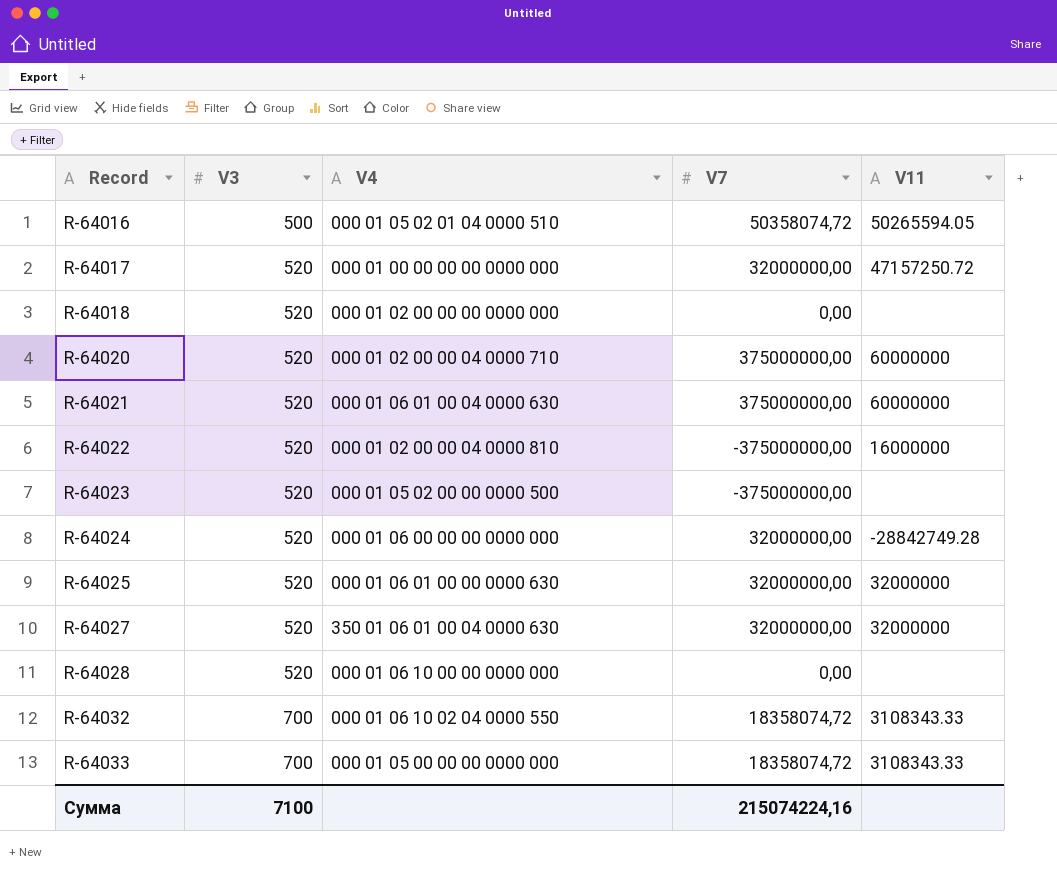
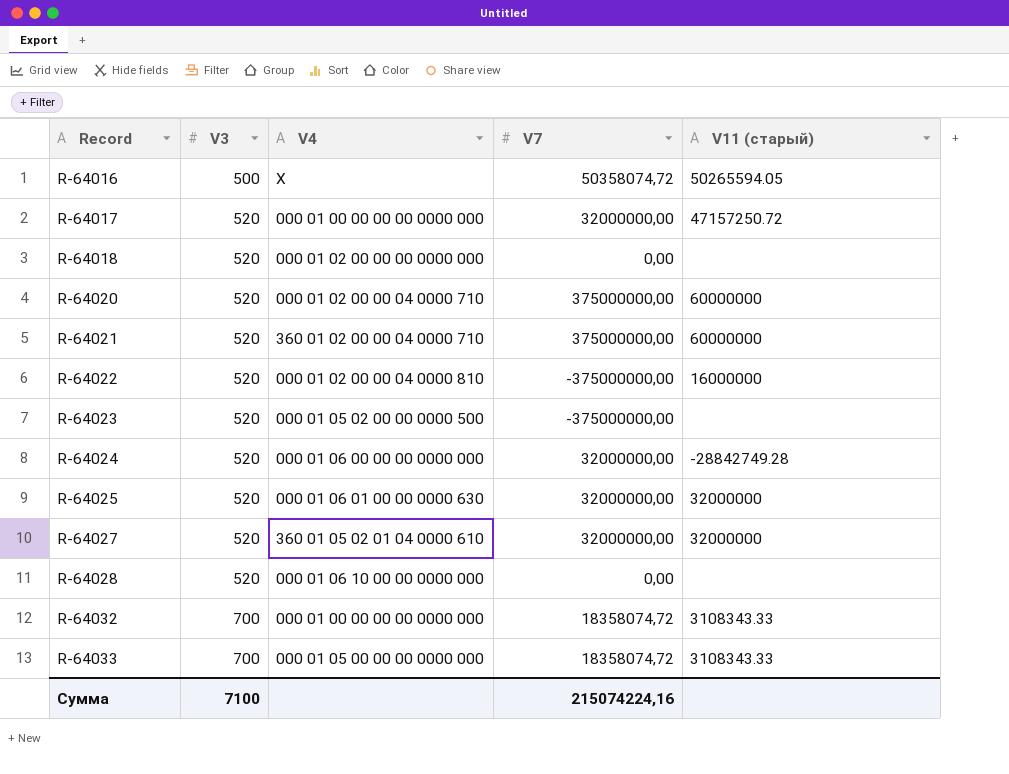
column name: V11 -> V11 (старый)
R-64016 | V4: 000 01 05 02 01 04 0000 510 -> Х
R-64021 | V4: 000 01 06 01 00 04 0000 630 -> 360 01 02 00 00 04 0000 710
R-64027 | V4: 350 01 06 01 00 04 0000 630 -> 360 01 05 02 01 04 0000 610
R-64032 | V4: 000 01 06 10 02 04 0000 550 -> 000 01 00 00 00 00 0000 000

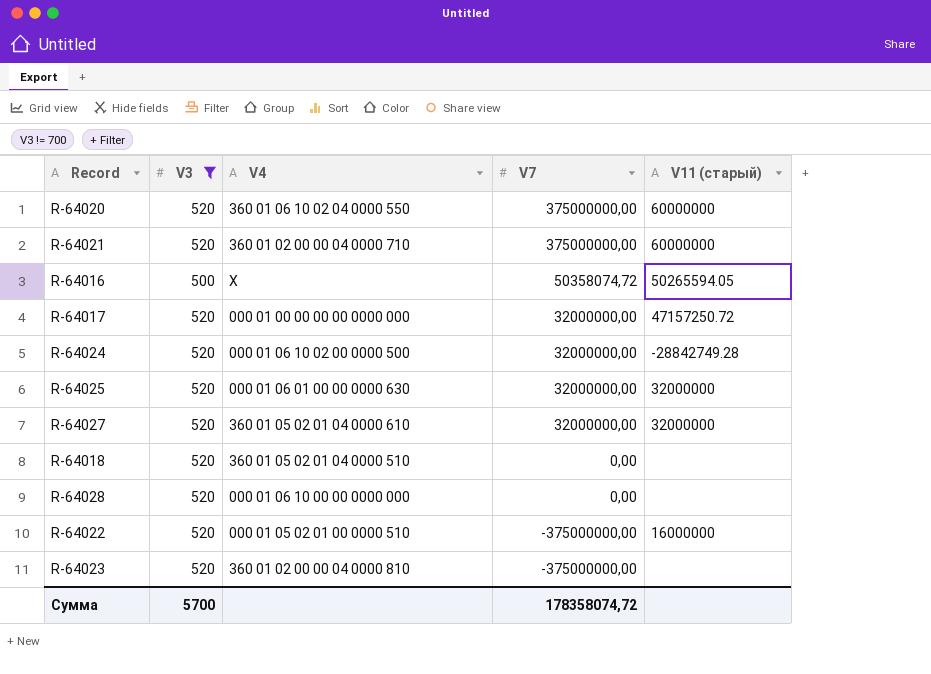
filter: none -> V3 != 700
row order: Record ascending -> V7 descending
R-64020 | V4: 000 01 02 00 00 04 0000 710 -> 360 01 06 10 02 04 0000 550
R-64024 | V4: 000 01 06 00 00 00 0000 000 -> 000 01 06 10 02 00 0000 500
R-64018 | V4: 000 01 02 00 00 00 0000 000 -> 360 01 05 02 01 04 0000 510
R-64022 | V4: 000 01 02 00 00 04 0000 810 -> 000 01 05 02 01 00 0000 510
R-64023 | V4: 000 01 05 02 00 00 0000 500 -> 360 01 02 00 00 04 0000 810
Сумма | V3: 7100 -> 5700
Сумма | V7: 215074224,16 -> 178358074,72

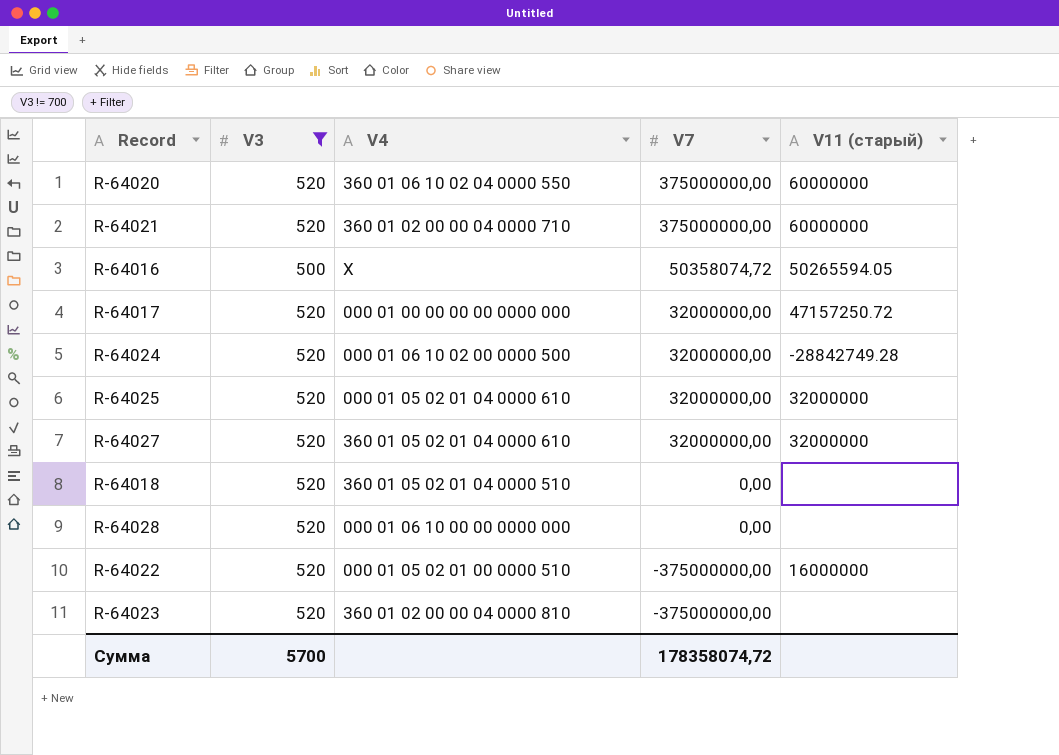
R-64025 | V4: 000 01 06 01 00 00 0000 630 -> 000 01 05 02 01 04 0000 610

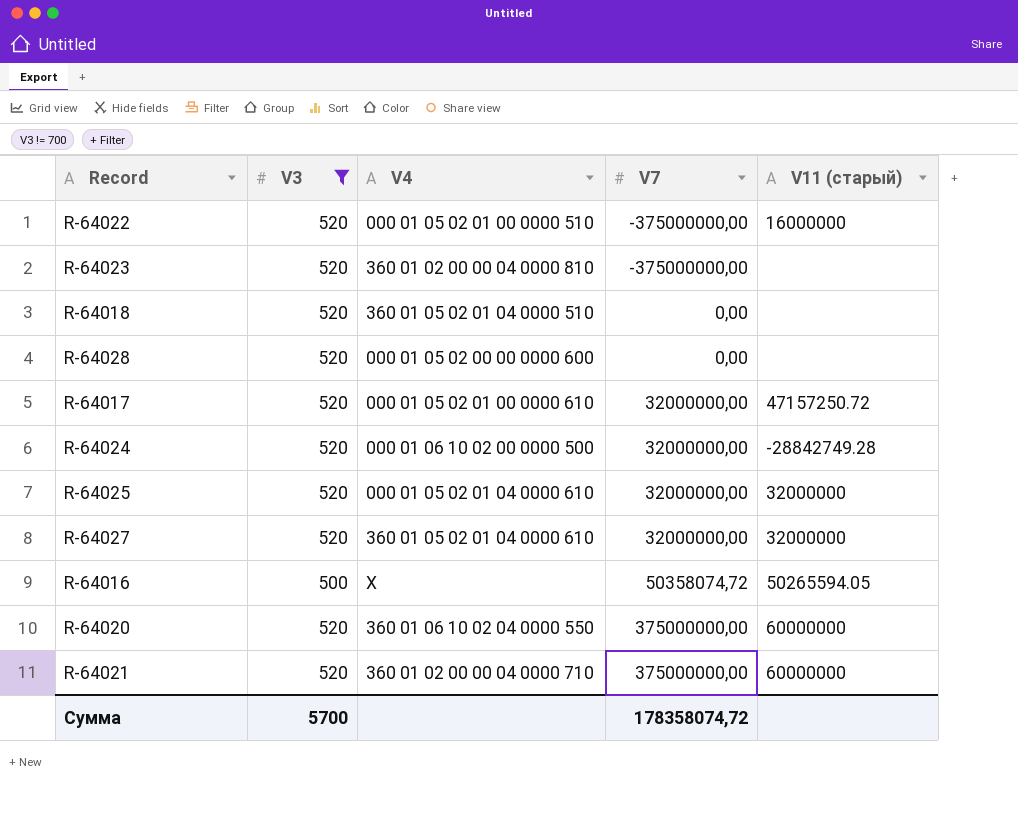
row order: V7 descending -> V7 ascending
R-64028 | V4: 000 01 06 10 00 00 0000 000 -> 000 01 05 02 00 00 0000 600
R-64017 | V4: 000 01 00 00 00 00 0000 000 -> 000 01 05 02 01 00 0000 610

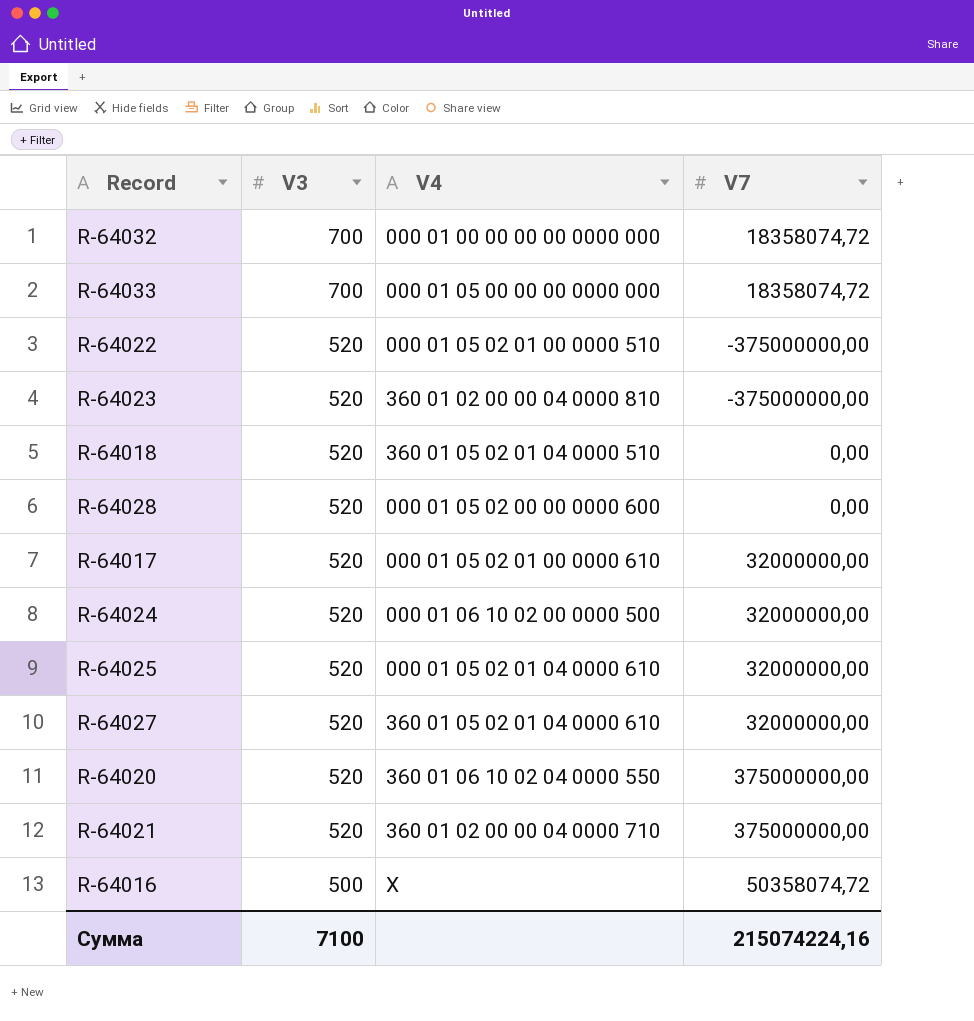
filter: V3 != 700 -> none
row order: V7 ascending -> V3 descending
column V11 (старый) | position: 5 -> none
Сумма | V3: 5700 -> 7100
Сумма | V7: 178358074,72 -> 215074224,16

